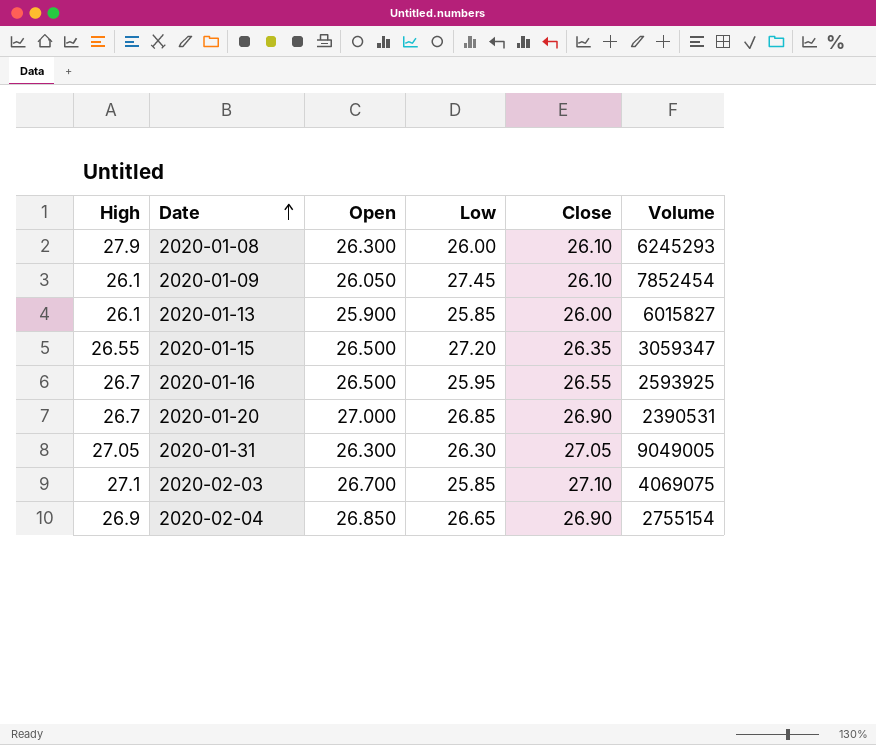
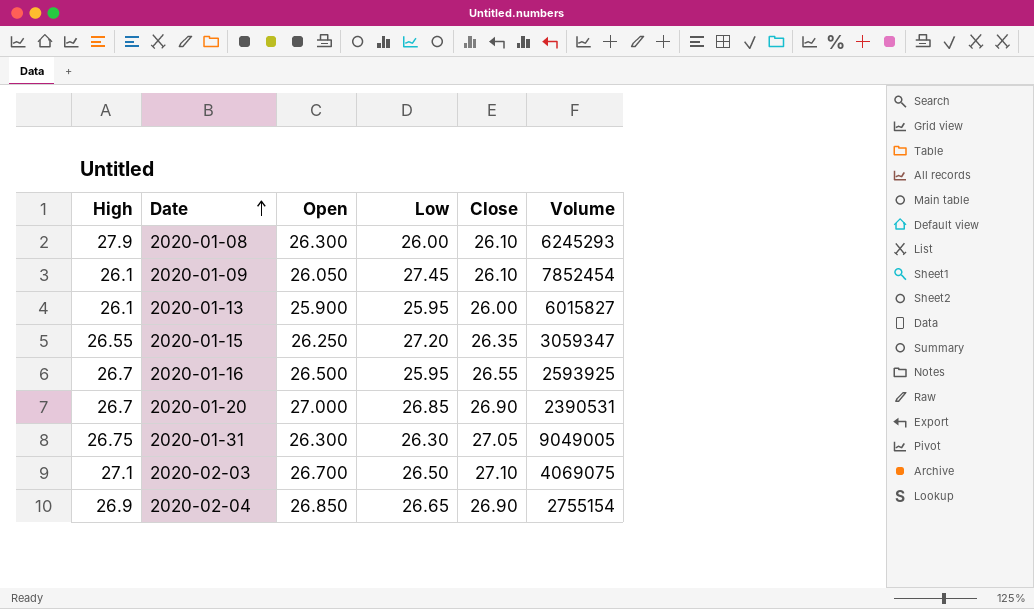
2020-01-13 | Low: 25.85 -> 25.95
2020-01-15 | Open: 26.500 -> 26.250
2020-01-31 | High: 27.05 -> 26.75
2020-02-03 | Low: 25.85 -> 26.50

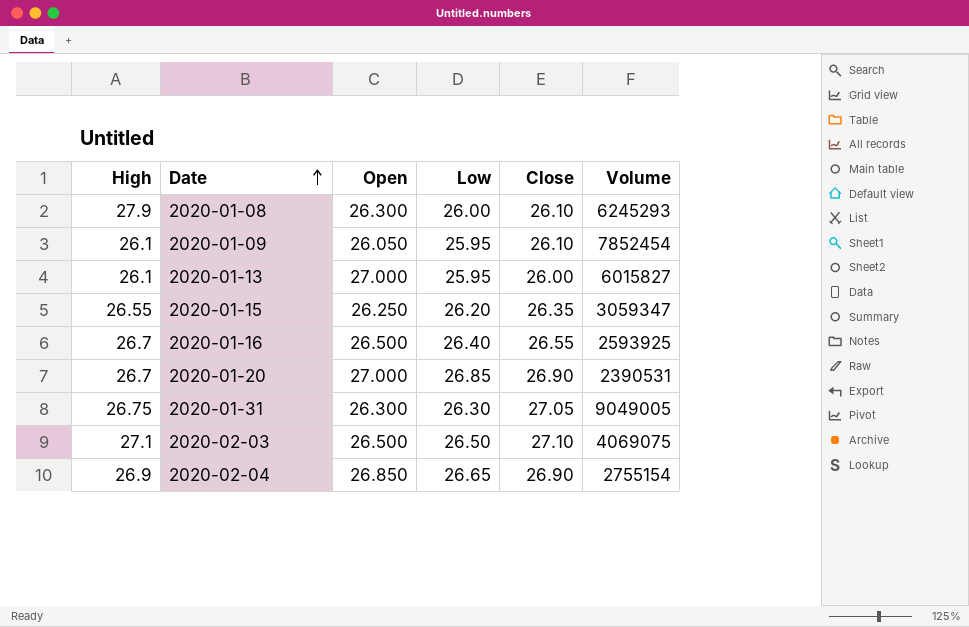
2020-01-09 | Low: 27.45 -> 25.95
2020-01-13 | Open: 25.900 -> 27.000
2020-01-15 | Low: 27.20 -> 26.20
2020-01-16 | Low: 25.95 -> 26.40
2020-02-03 | Open: 26.700 -> 26.500

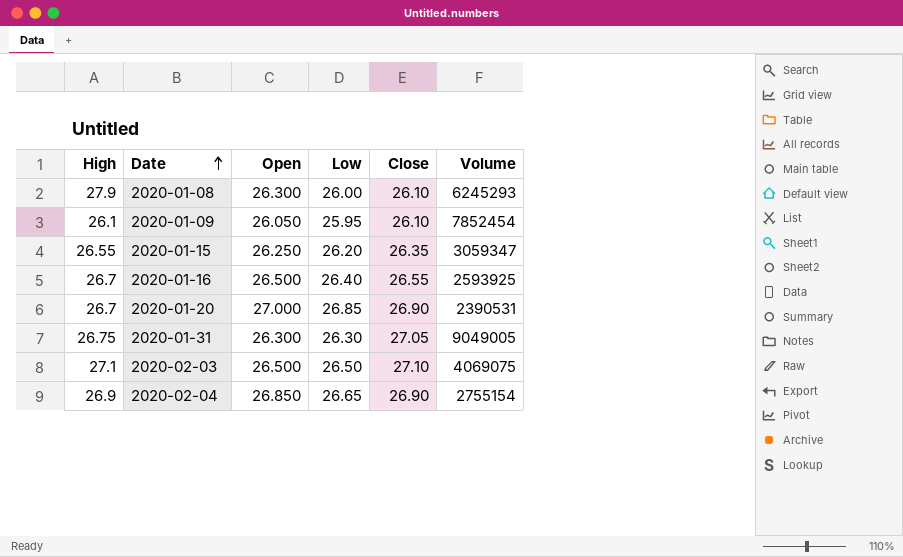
row 2020-01-13: 26.1 | 27.000 | 25.95 | 26.00 | 6015827 -> none

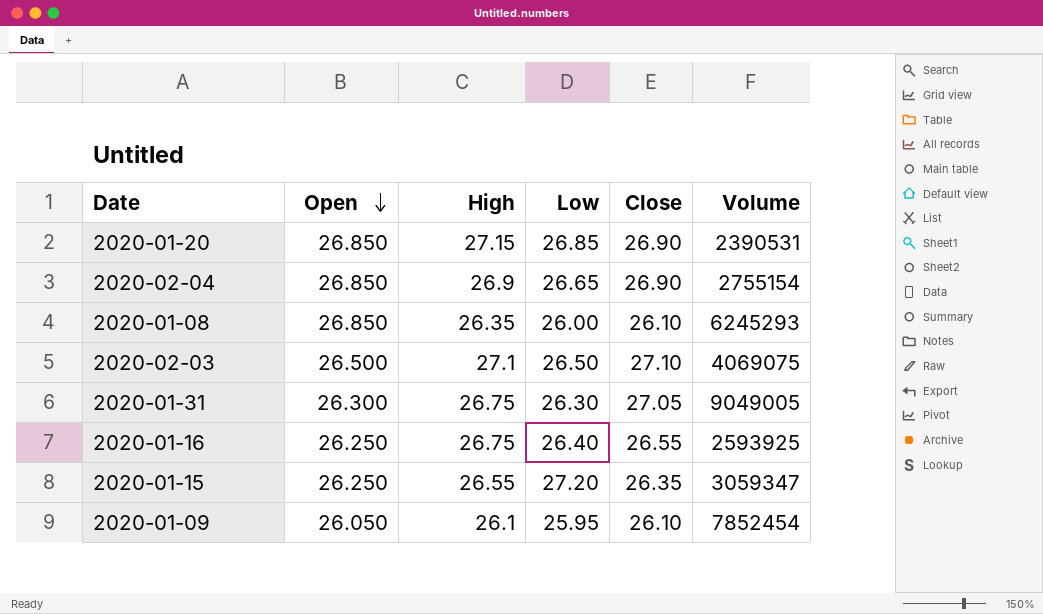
row order: Date ascending -> Open descending
column High | position: 1 -> 3
2020-01-20 | Open: 27.000 -> 26.850
2020-01-20 | High: 26.7 -> 27.15
2020-01-08 | Open: 26.300 -> 26.850
2020-01-08 | High: 27.9 -> 26.35
2020-01-16 | Open: 26.500 -> 26.250
2020-01-16 | High: 26.7 -> 26.75
2020-01-15 | Low: 26.20 -> 27.20

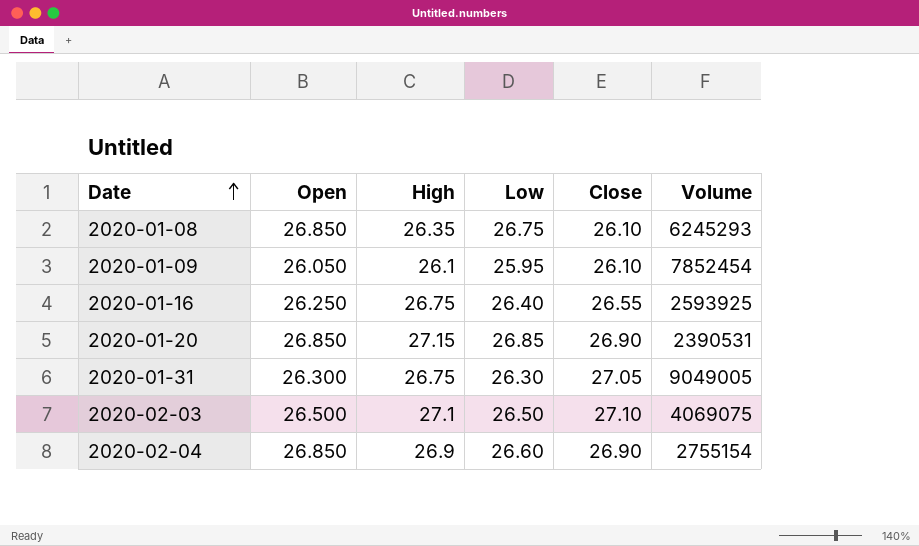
row order: Open descending -> Date ascending
row 2020-01-15: 26.250 | 26.55 | 27.20 | 26.35 | 3059347 -> none
2020-01-08 | Low: 26.00 -> 26.75
2020-02-04 | Low: 26.65 -> 26.60

